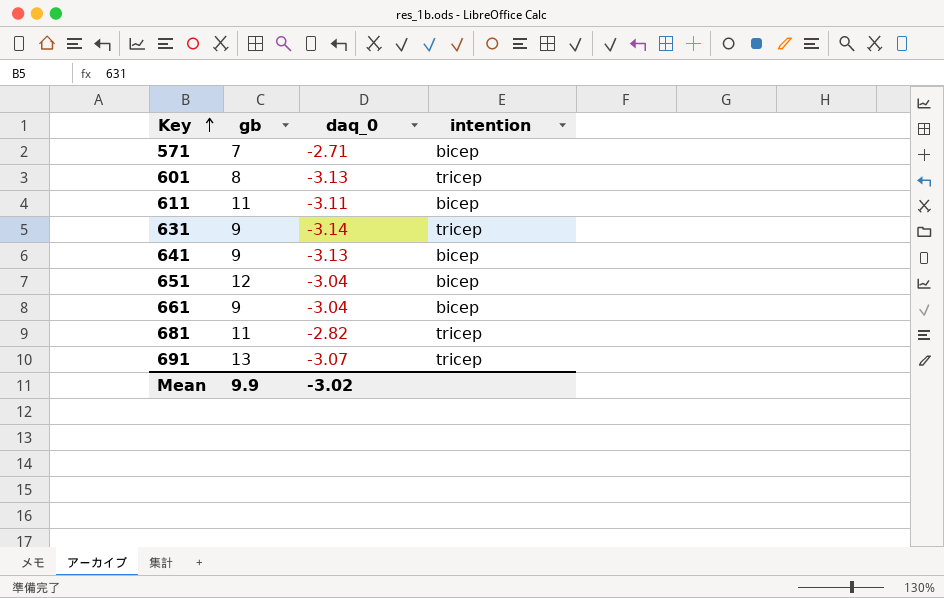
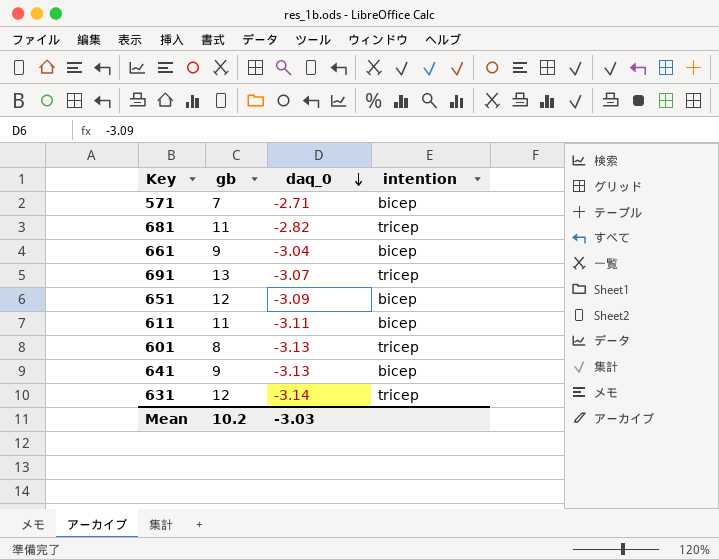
row order: Key ascending -> daq_0 descending
651 | daq_0: -3.04 -> -3.09
631 | gb: 9 -> 12
Mean | gb: 9.9 -> 10.2
Mean | daq_0: -3.02 -> -3.03

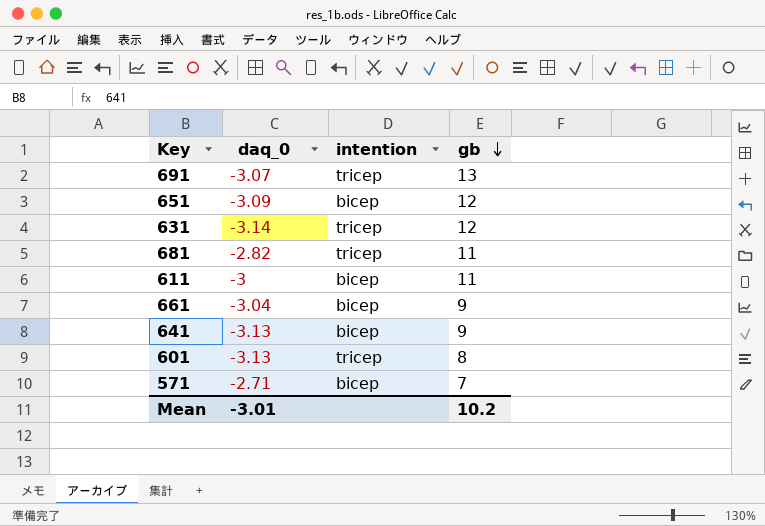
row order: daq_0 descending -> gb descending
column gb | position: 2 -> 4
611 | daq_0: -3.11 -> -3
Mean | daq_0: -3.03 -> -3.01

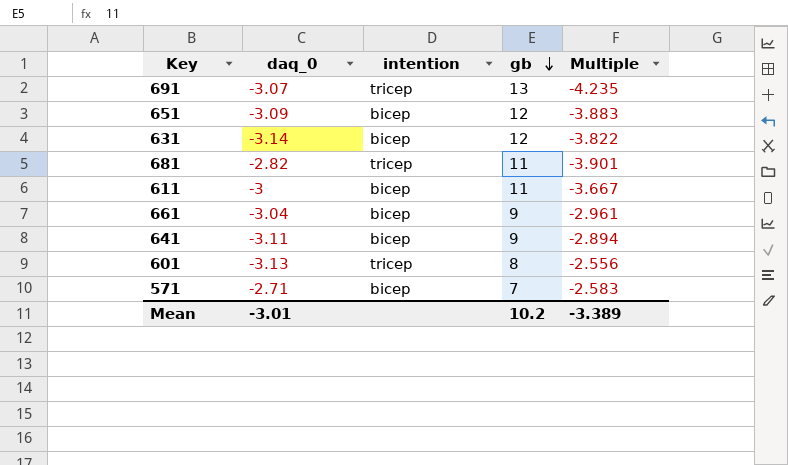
column Multiple | formula: none -> [gb] / [daq_0]
631 | intention: tricep -> bicep
641 | daq_0: -3.13 -> -3.11

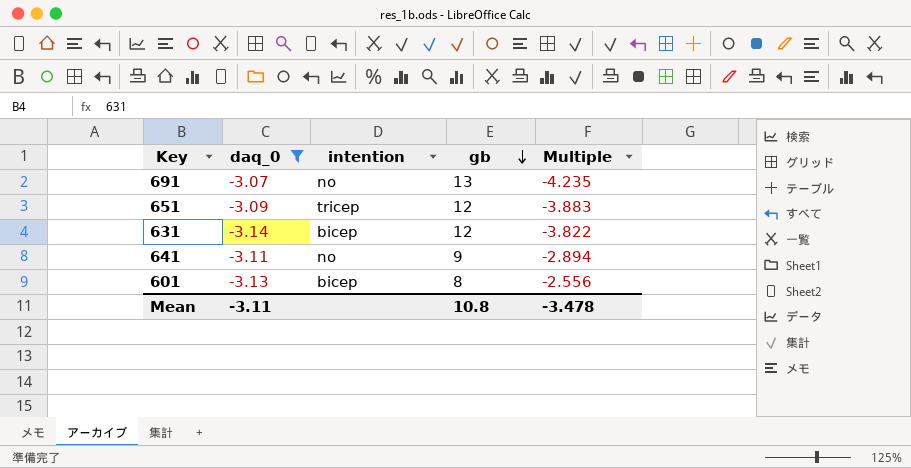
filter: none -> daq_0 <= -3.07
691 | intention: tricep -> no
651 | intention: bicep -> tricep
641 | intention: bicep -> no
601 | intention: tricep -> bicep
Mean | daq_0: -3.01 -> -3.11
Mean | gb: 10.2 -> 10.8
Mean | Multiple: -3.389 -> -3.478

